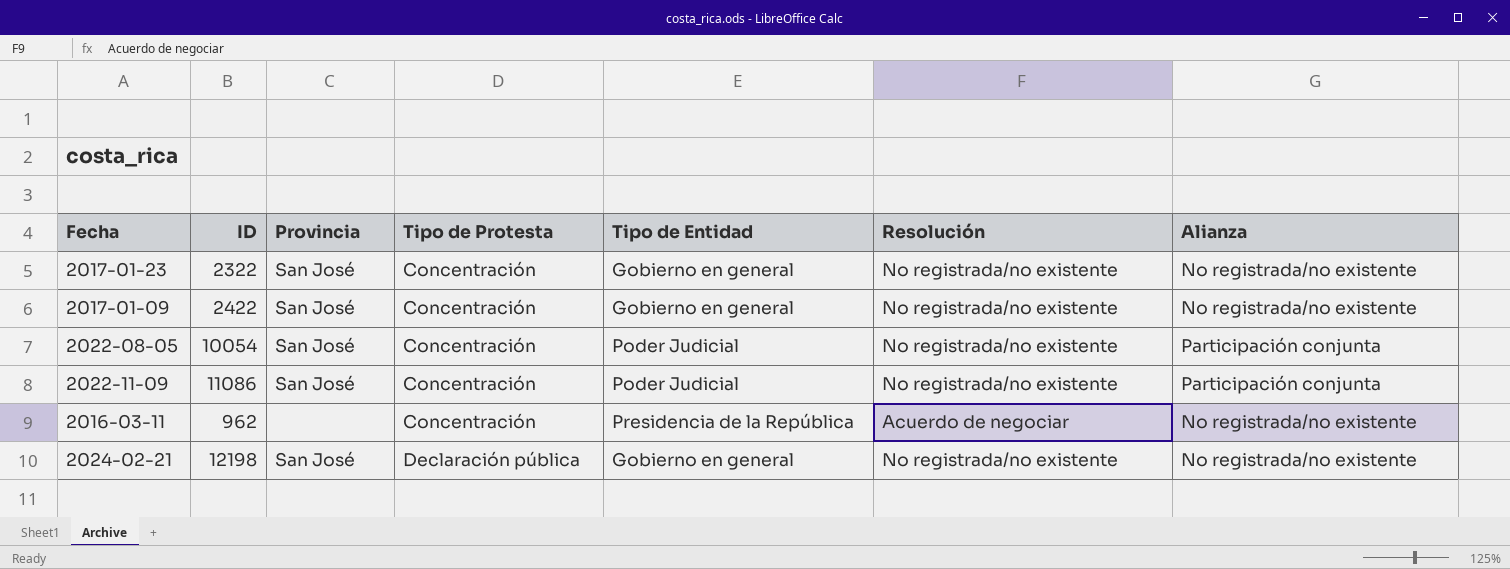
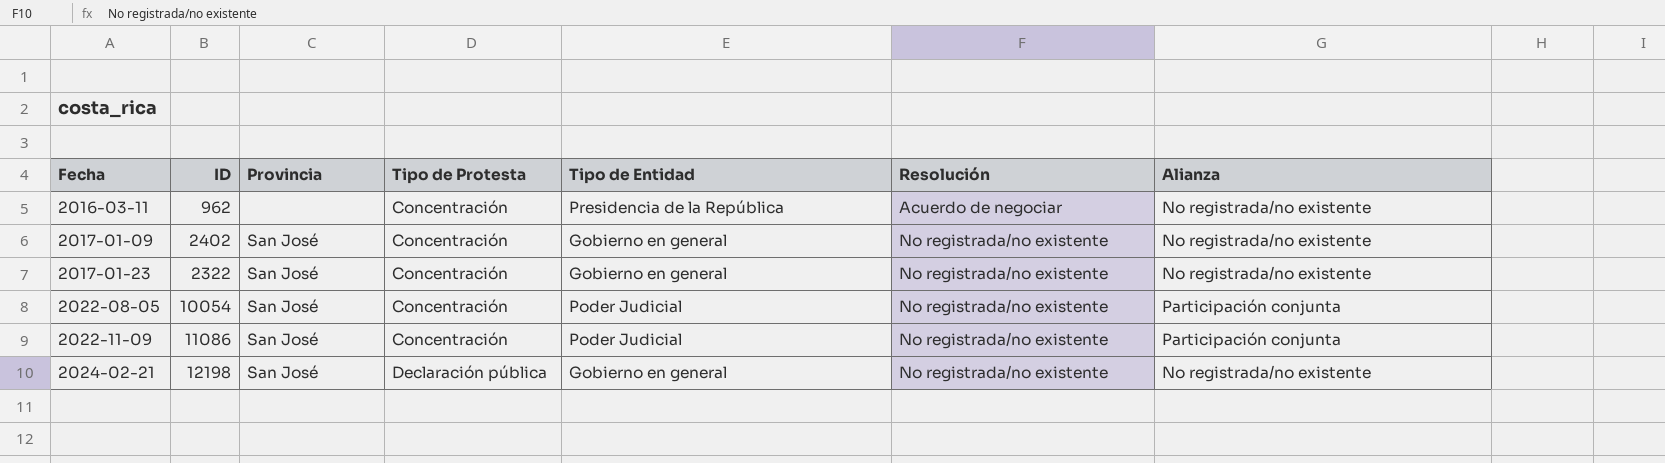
row order: Tipo de Protesta ascending -> Fecha ascending
2017-01-09 | ID: 2422 -> 2402

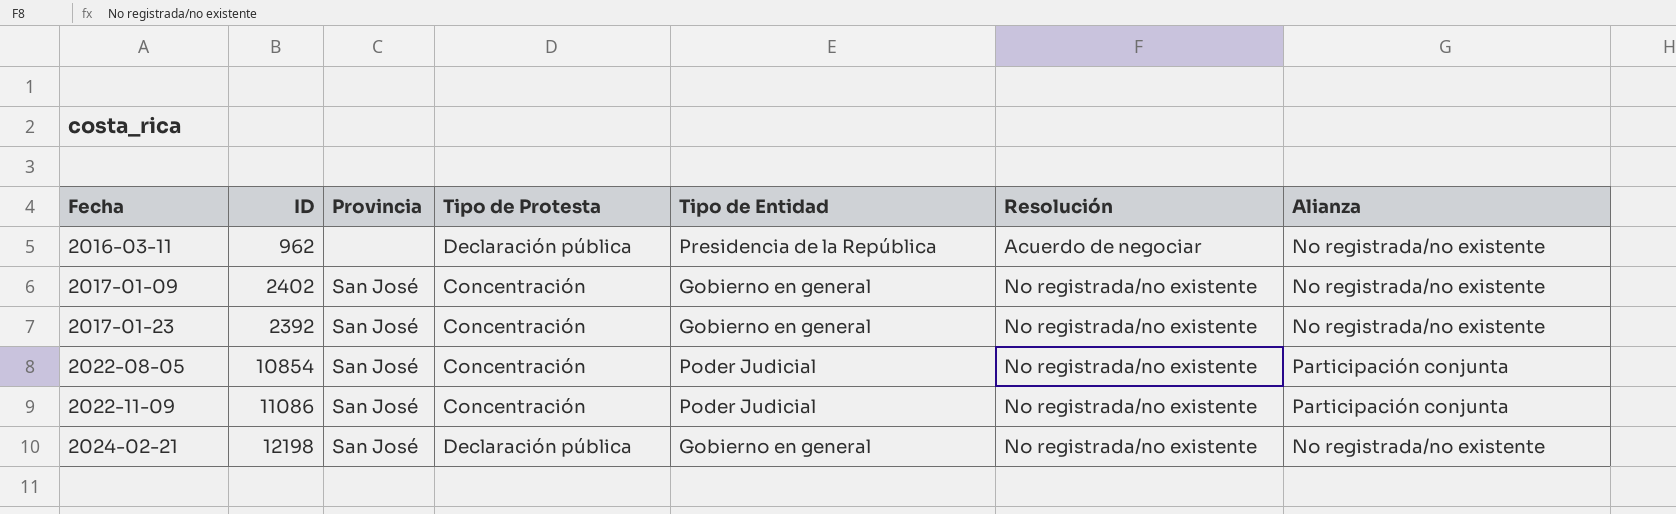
2016-03-11 | Tipo de Protesta: Concentración -> Declaración pública
2017-01-23 | ID: 2322 -> 2392
2022-08-05 | ID: 10054 -> 10854

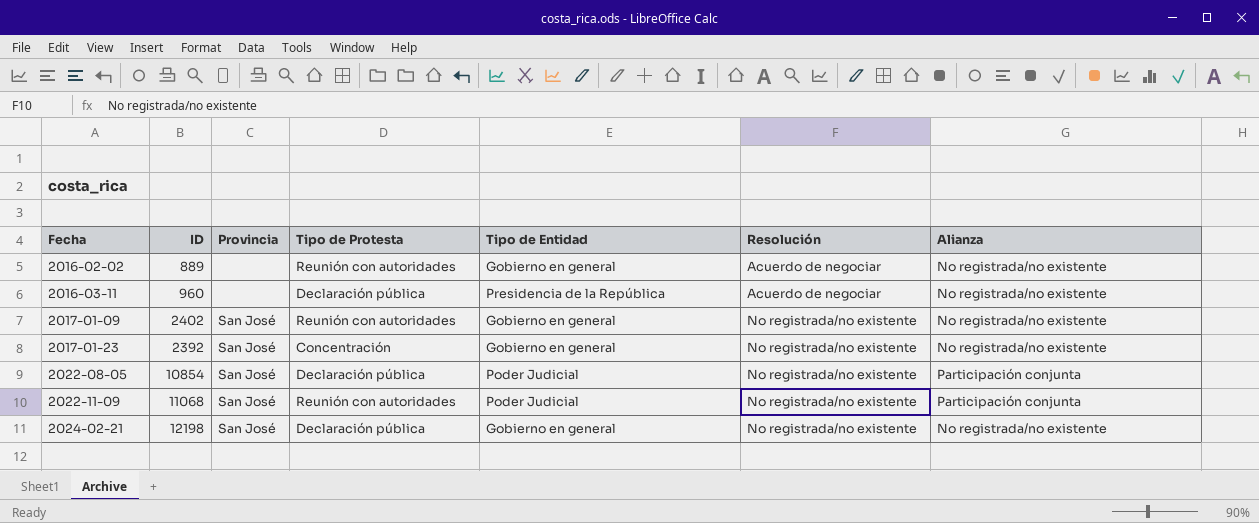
row 2016-02-02: none -> 889 | none | Reunión con autoridades | Gobierno en general | Acuerdo de negociar | No registrada/no existente
2016-03-11 | ID: 962 -> 960
2017-01-09 | Tipo de Protesta: Concentración -> Reunión con autoridades
2022-08-05 | Tipo de Protesta: Concentración -> Declaración pública
2022-11-09 | ID: 11086 -> 11068
2022-11-09 | Tipo de Protesta: Concentración -> Reunión con autoridades

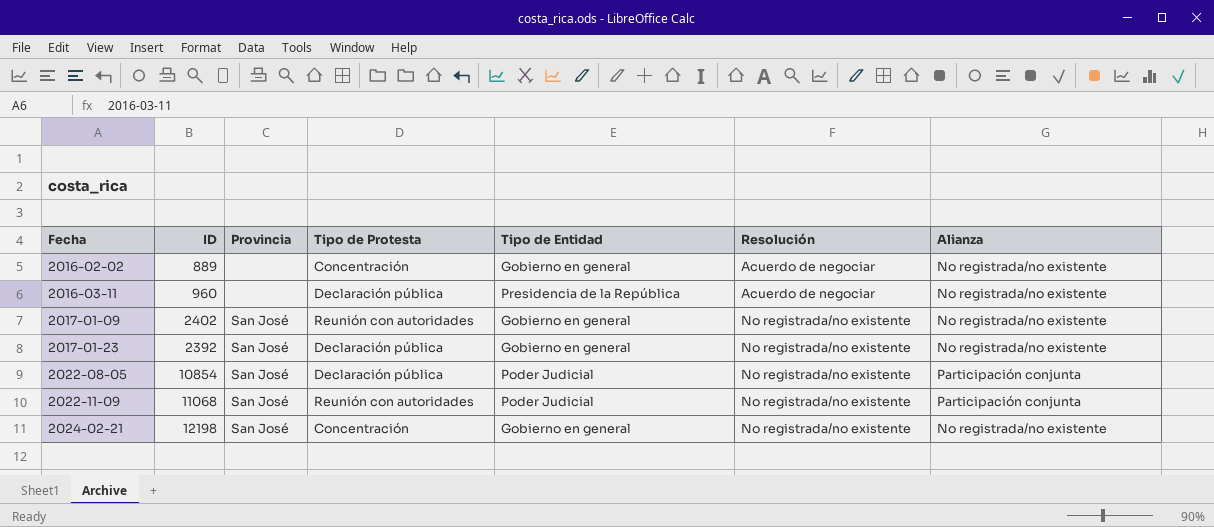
2016-02-02 | Tipo de Protesta: Reunión con autoridades -> Concentración
2017-01-23 | Tipo de Protesta: Concentración -> Declaración pública
2024-02-21 | Tipo de Protesta: Declaración pública -> Concentración

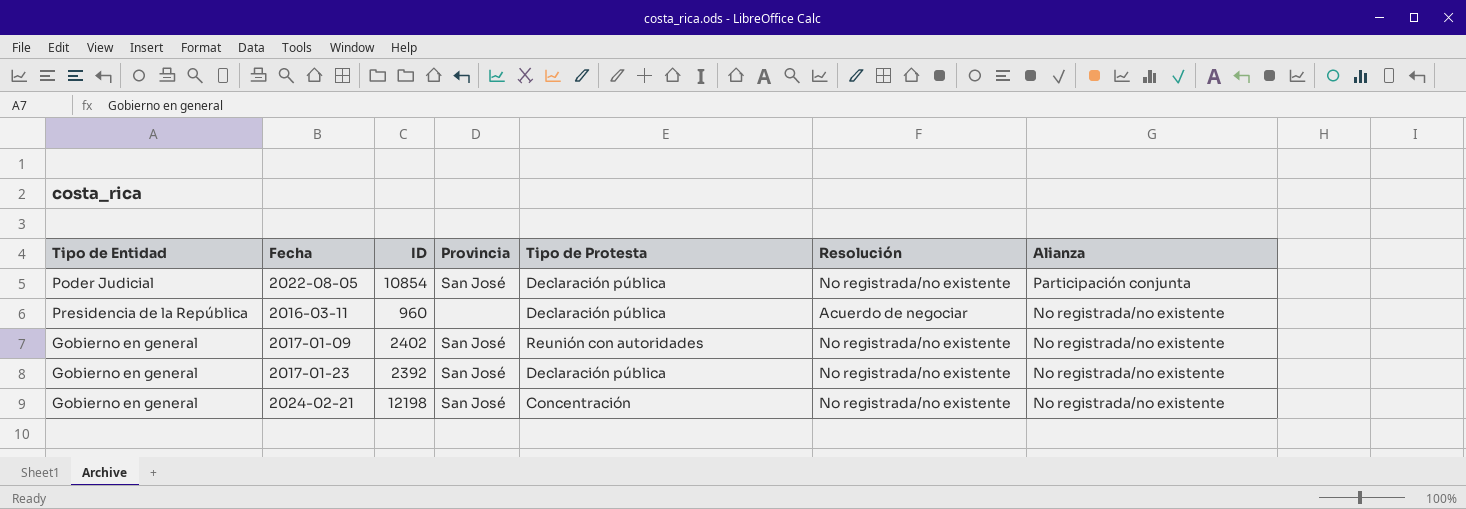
row order: Fecha ascending -> Alianza descending
column Tipo de Entidad | position: 5 -> 1
row 2016-02-02: 889 | none | Concentración | Gobierno en general | Acuerdo de negociar | No registrada/no existente -> none
row 2022-11-09: 11068 | San José | Reunión con autoridades | Poder Judicial | No registrada/no existente | Participación conjunta -> none

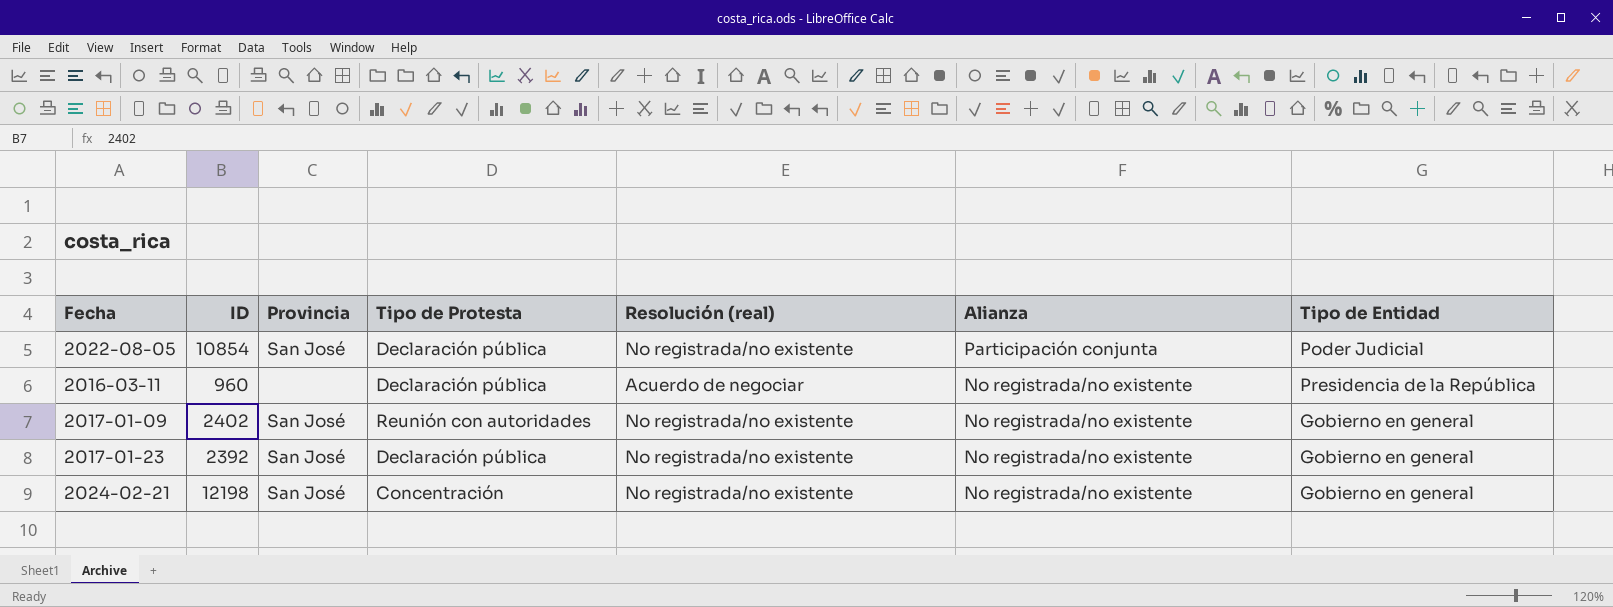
column name: Resolución -> Resolución (real)
column Tipo de Entidad | position: 1 -> 7

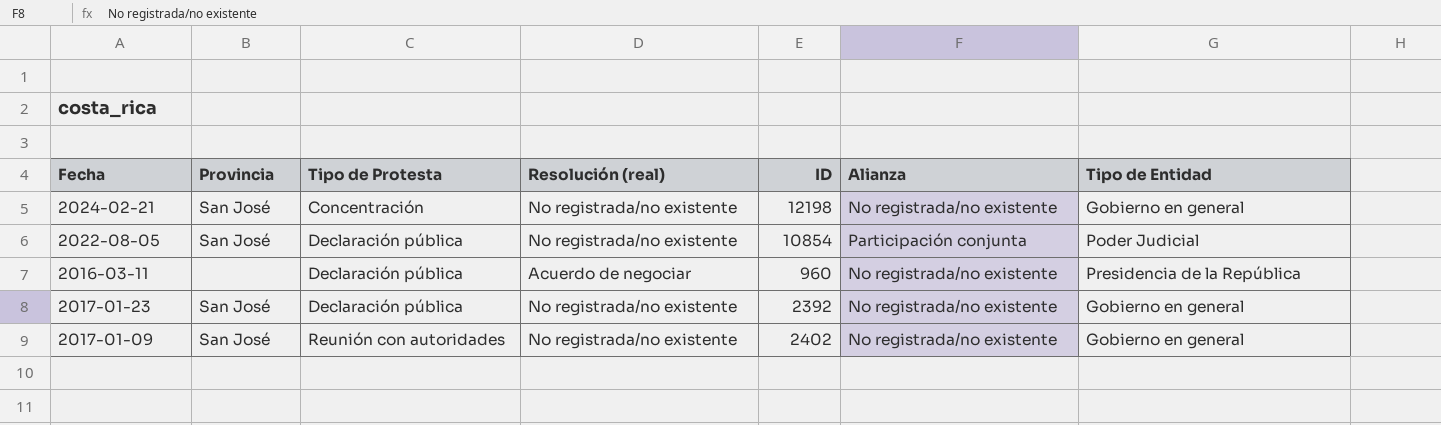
row order: Alianza descending -> Tipo de Protesta ascending
column ID | position: 2 -> 5

